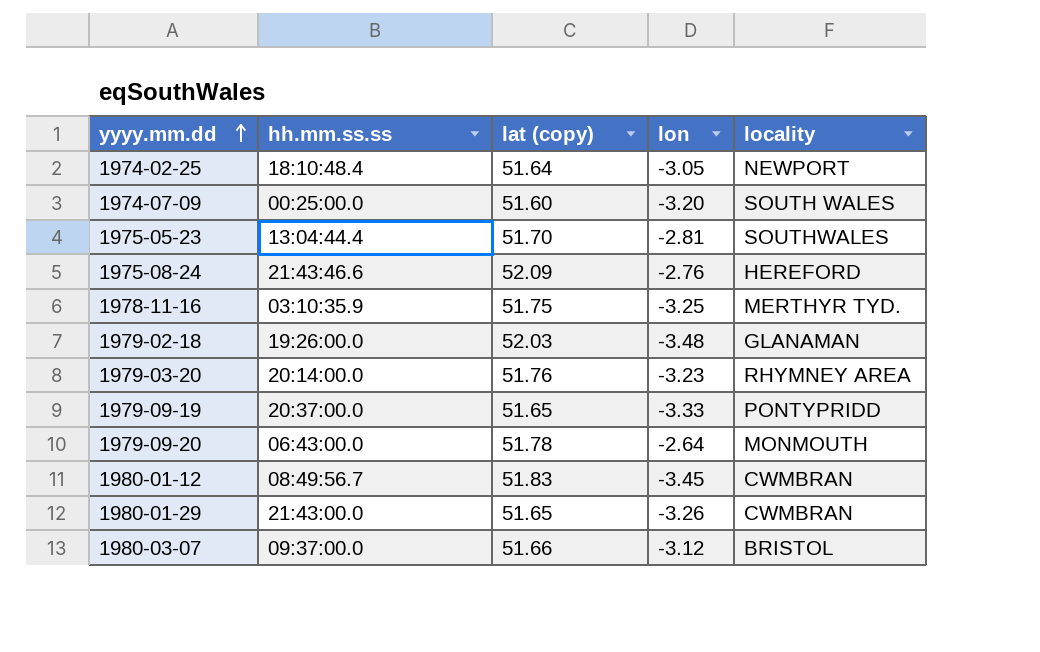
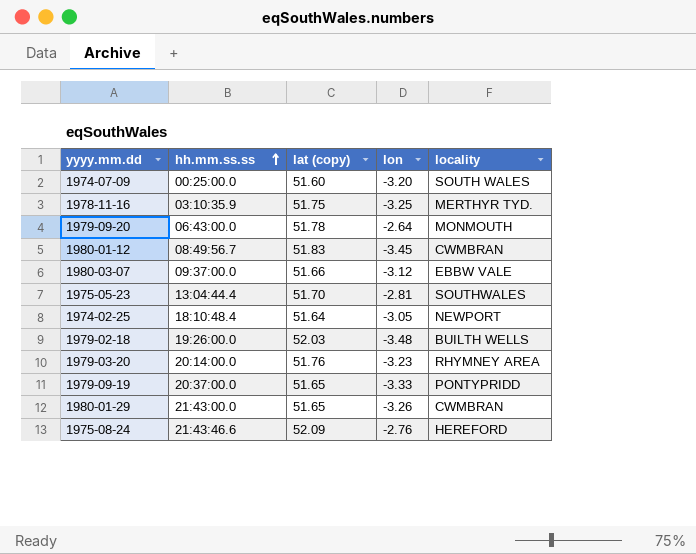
row order: yyyy.mm.dd ascending -> hh.mm.ss.ss ascending
1980-03-07 | locality: BRISTOL -> EBBW VALE
1979-02-18 | locality: GLANAMAN -> BUILTH WELLS

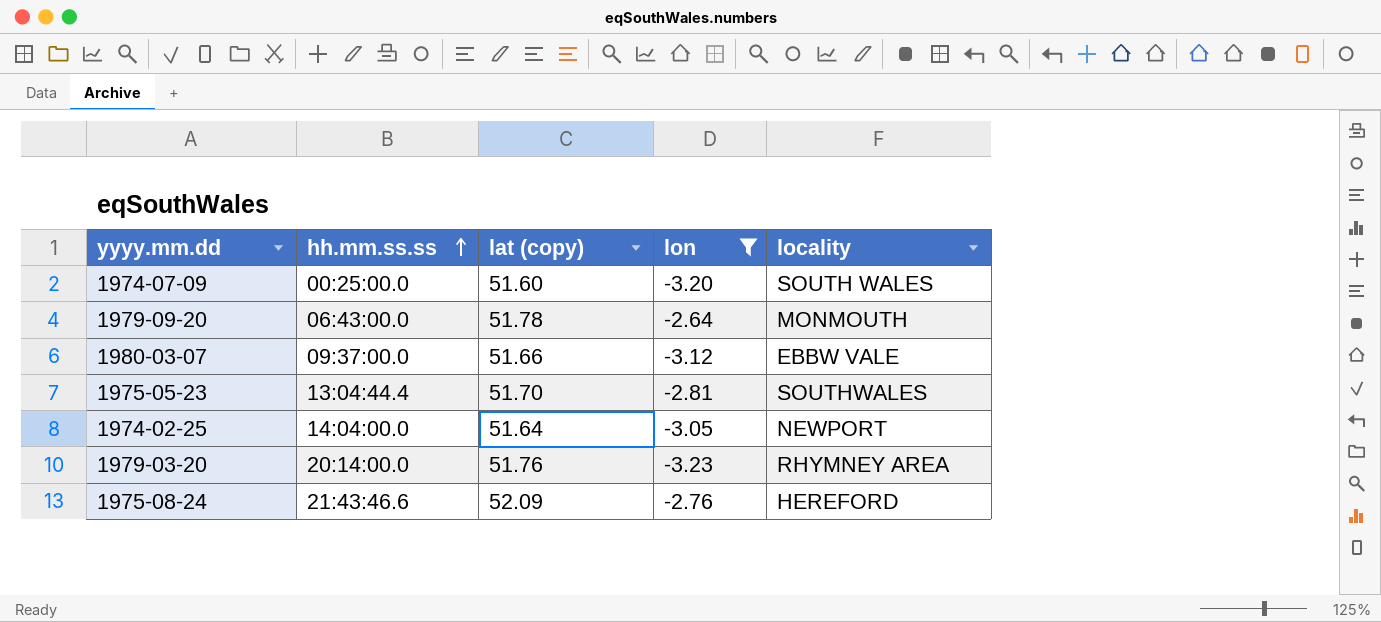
filter: none -> lon >= -3.23
1974-02-25 | hh.mm.ss.ss: 18:10:48.4 -> 14:04:00.0

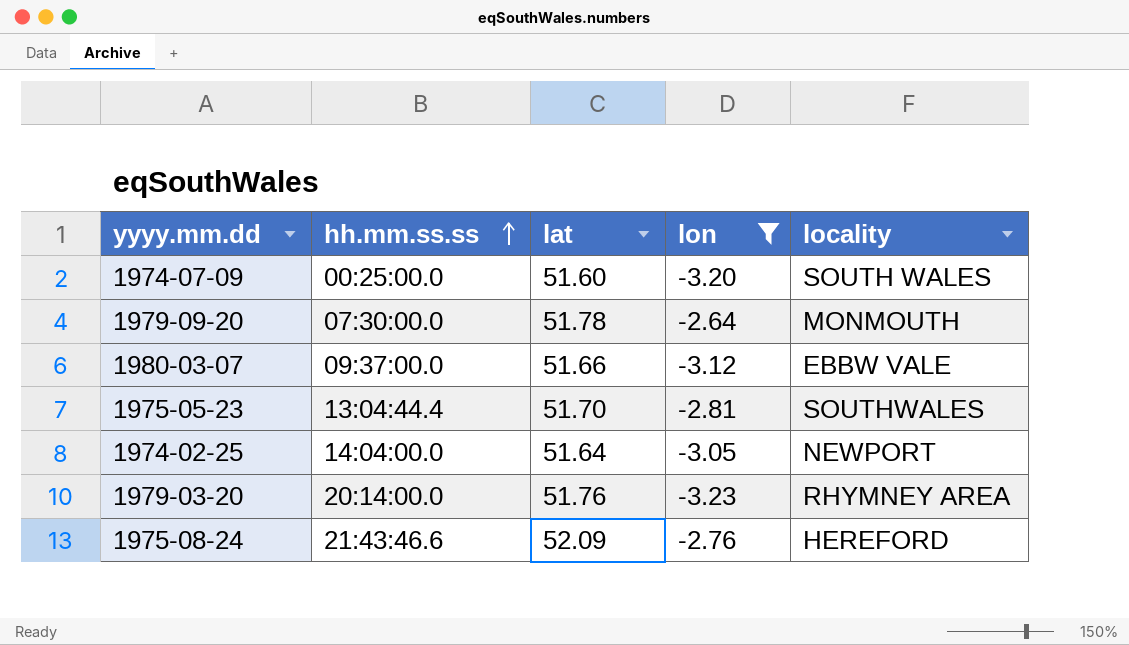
column name: lat (copy) -> lat
1979-09-20 | hh.mm.ss.ss: 06:43:00.0 -> 07:30:00.0

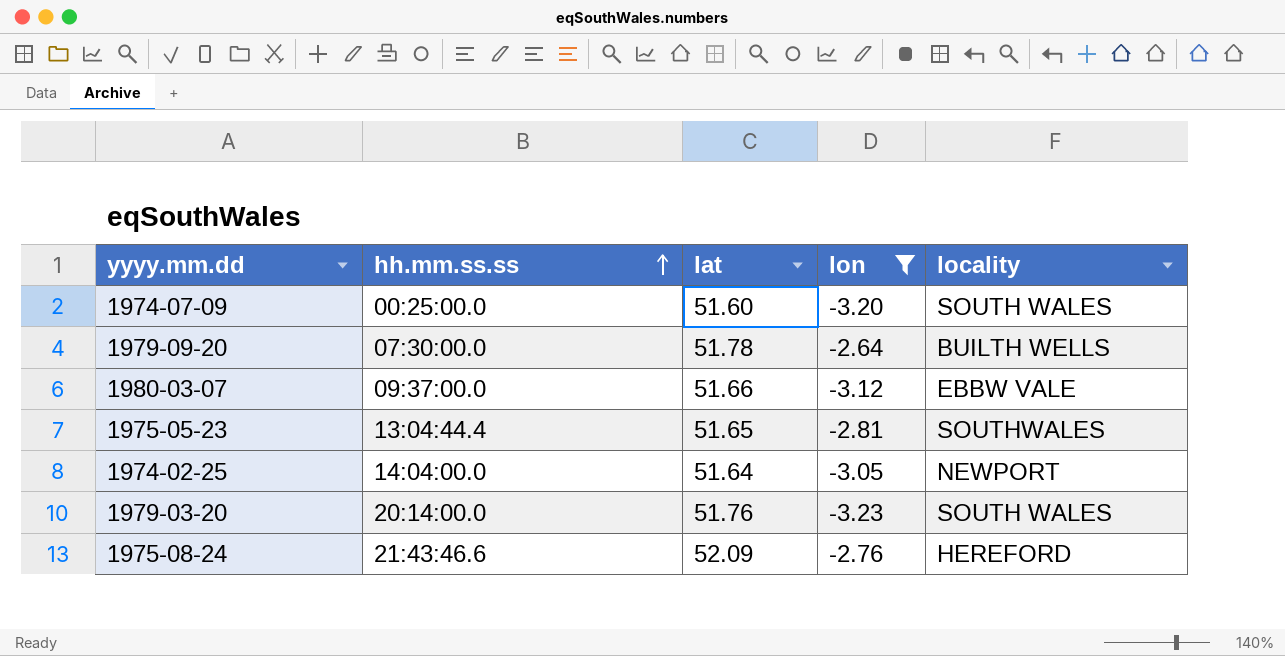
1979-09-20 | locality: MONMOUTH -> BUILTH WELLS
1975-05-23 | lat: 51.70 -> 51.65
1979-03-20 | locality: RHYMNEY AREA -> SOUTH WALES

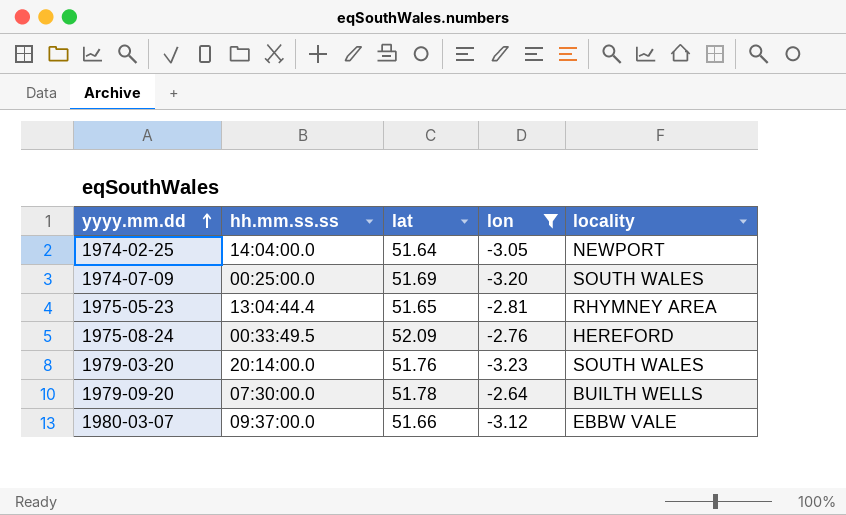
row order: hh.mm.ss.ss ascending -> yyyy.mm.dd ascending
1974-07-09 | lat: 51.60 -> 51.69
1975-05-23 | locality: SOUTHWALES -> RHYMNEY AREA
1975-08-24 | hh.mm.ss.ss: 21:43:46.6 -> 00:33:49.5

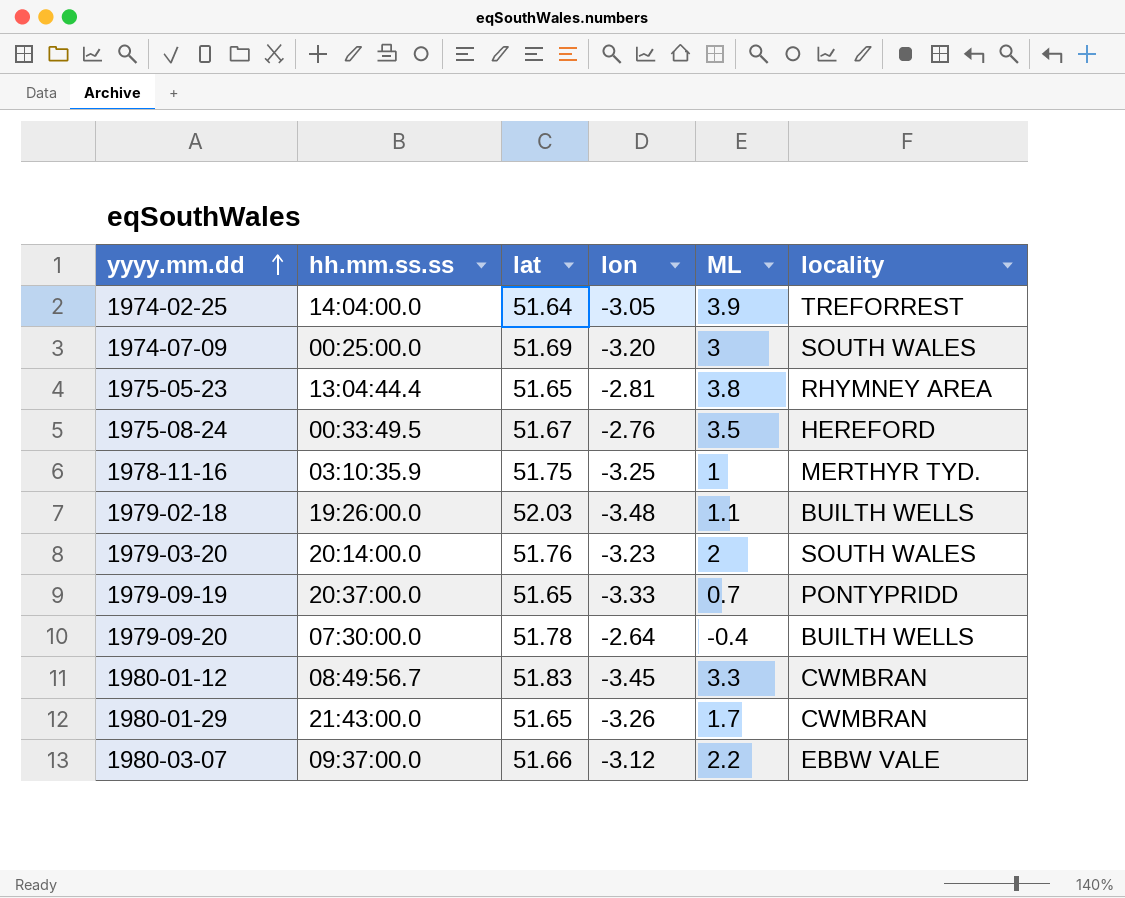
filter: lon >= -3.23 -> none
column ML | position: none -> 5
1974-02-25 | locality: NEWPORT -> TREFORREST
1975-08-24 | lat: 52.09 -> 51.67

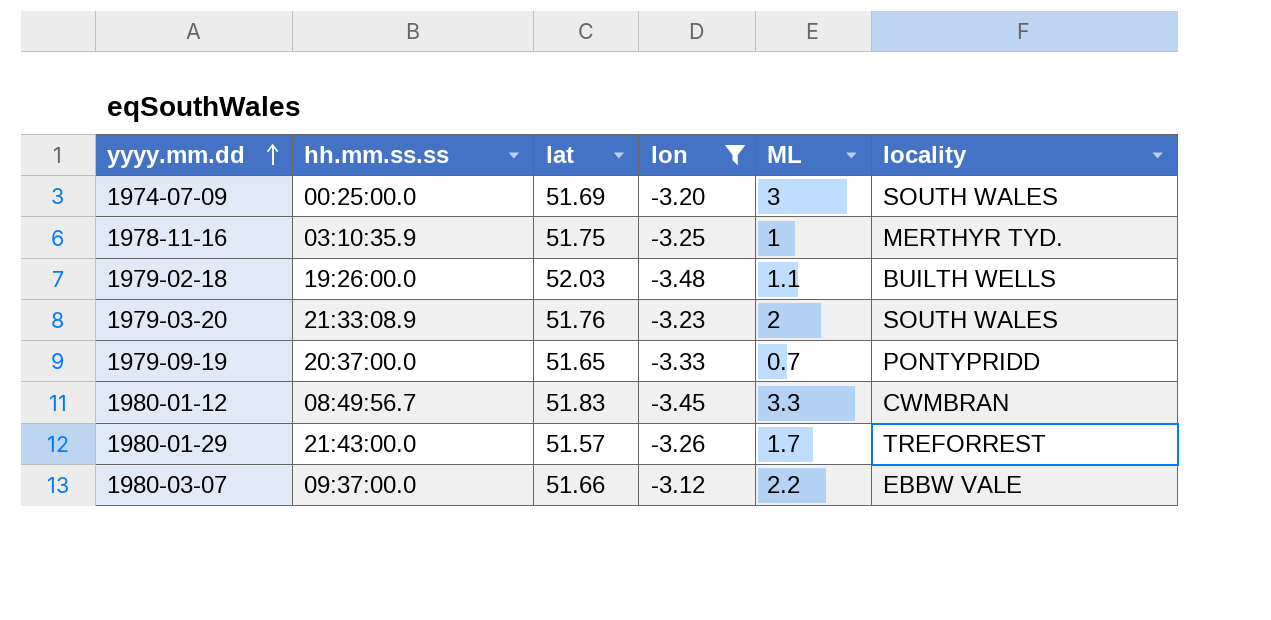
filter: none -> lon <= -3.12
1979-03-20 | hh.mm.ss.ss: 20:14:00.0 -> 21:33:08.9
1980-01-29 | lat: 51.65 -> 51.57
1980-01-29 | locality: CWMBRAN -> TREFORREST

